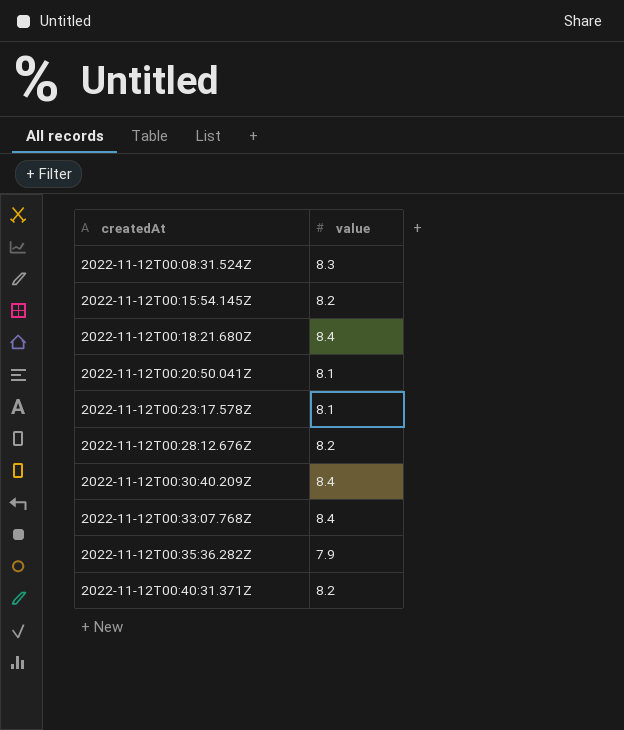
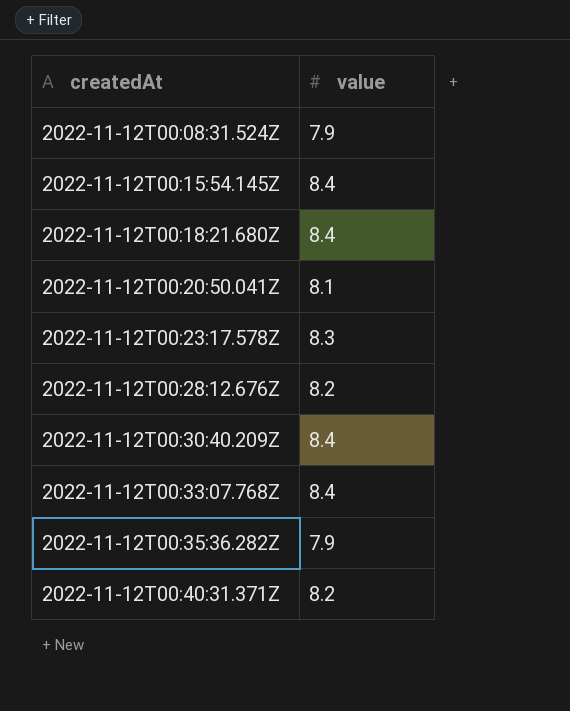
2022-11-12T00:08:31.524Z | value: 8.3 -> 7.9
2022-11-12T00:15:54.145Z | value: 8.2 -> 8.4
2022-11-12T00:23:17.578Z | value: 8.1 -> 8.3

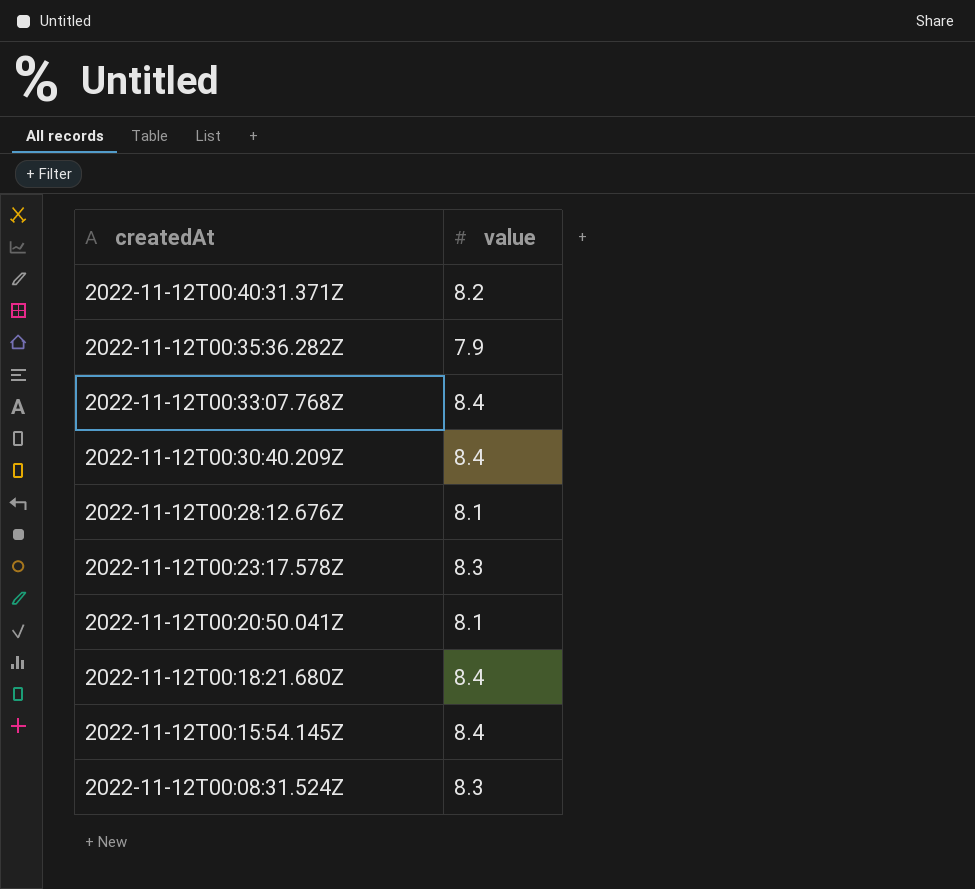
row order: createdAt ascending -> createdAt descending
2022-11-12T00:28:12.676Z | value: 8.2 -> 8.1
2022-11-12T00:08:31.524Z | value: 7.9 -> 8.3

